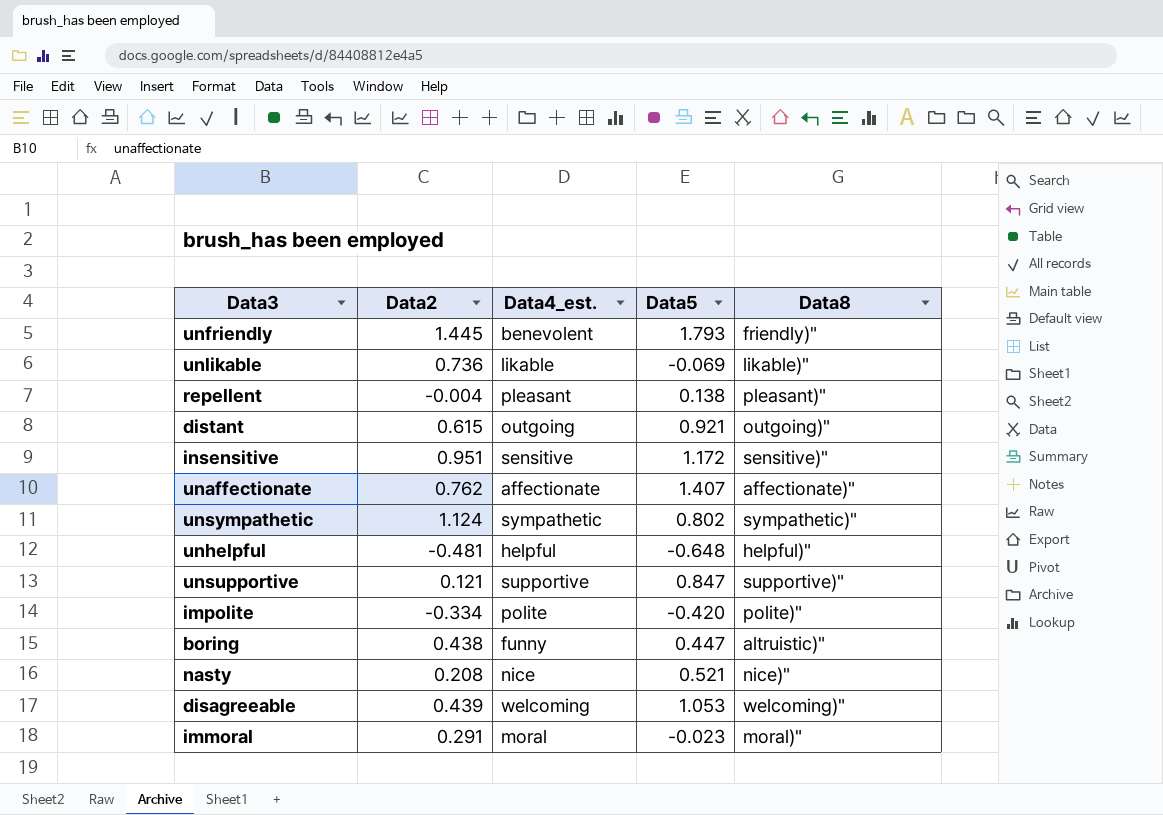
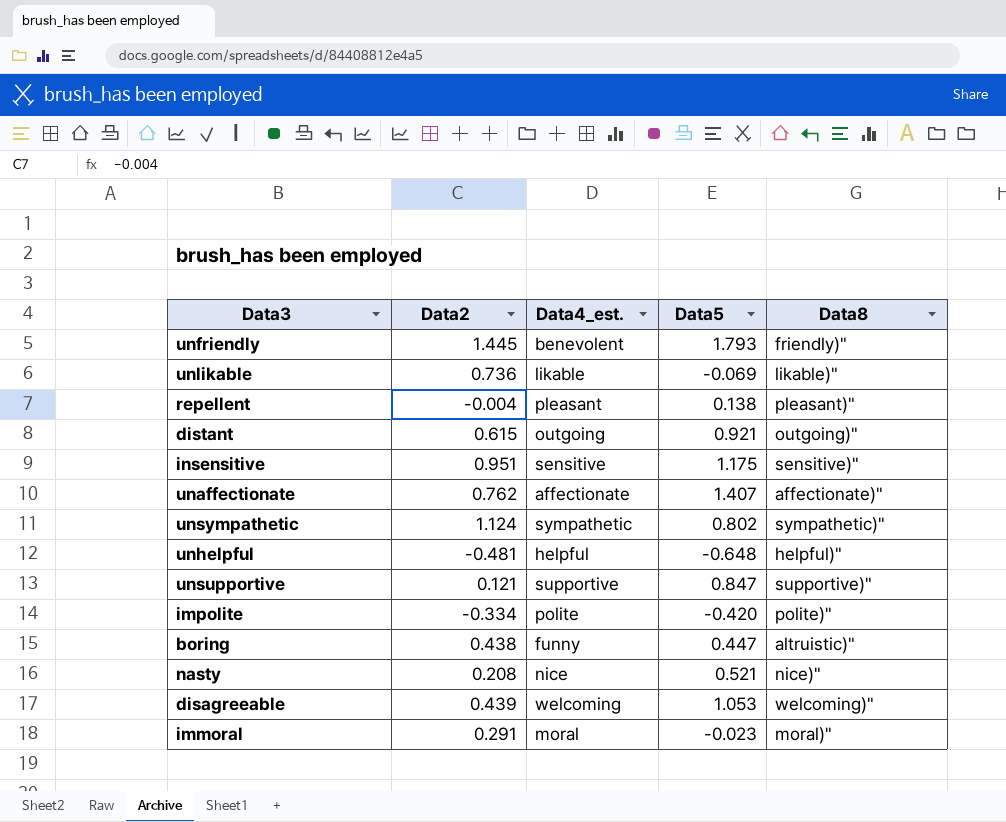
insensitive | Data5: 1.172 -> 1.175

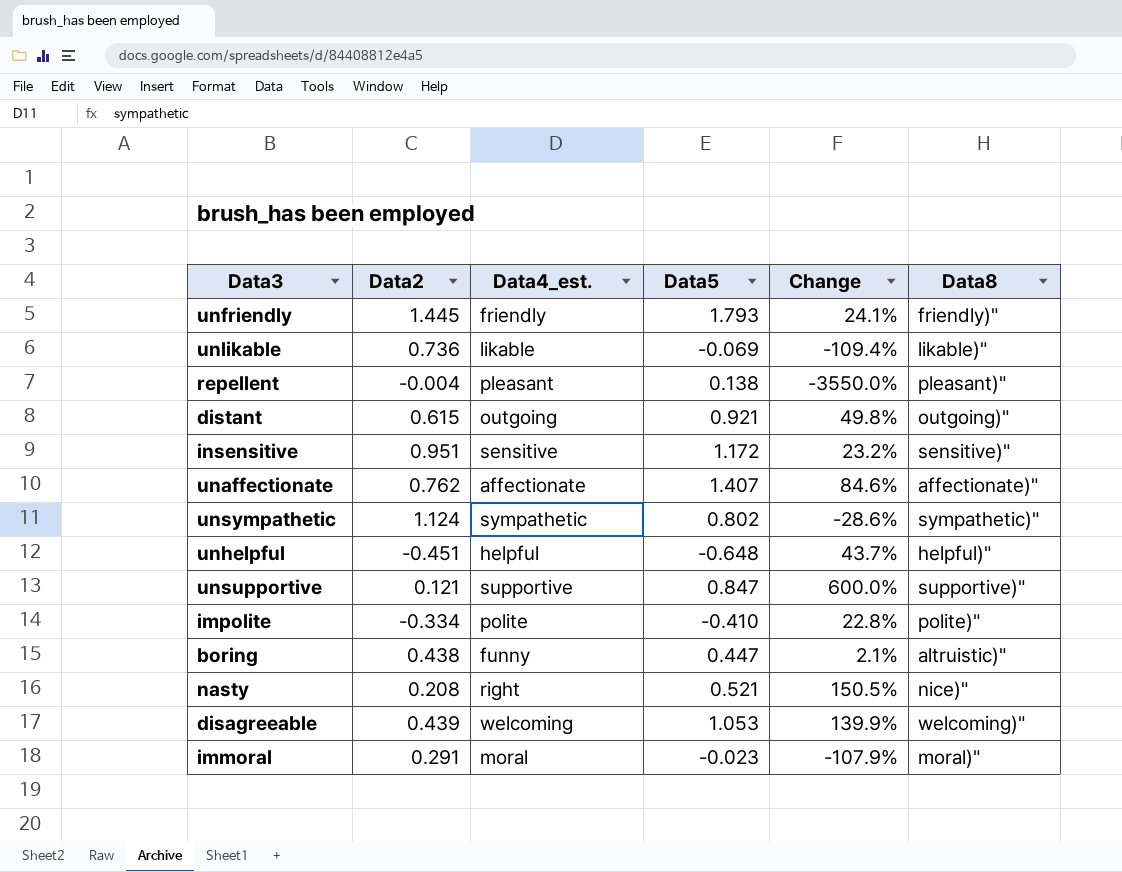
column Change | formula: none -> ([Data5] - [Data2]) / [Data2]
unfriendly | Data4_est.: benevolent -> friendly
insensitive | Data5: 1.175 -> 1.172
unhelpful | Data2: -0.481 -> -0.451
impolite | Data5: -0.420 -> -0.410
nasty | Data4_est.: nice -> right

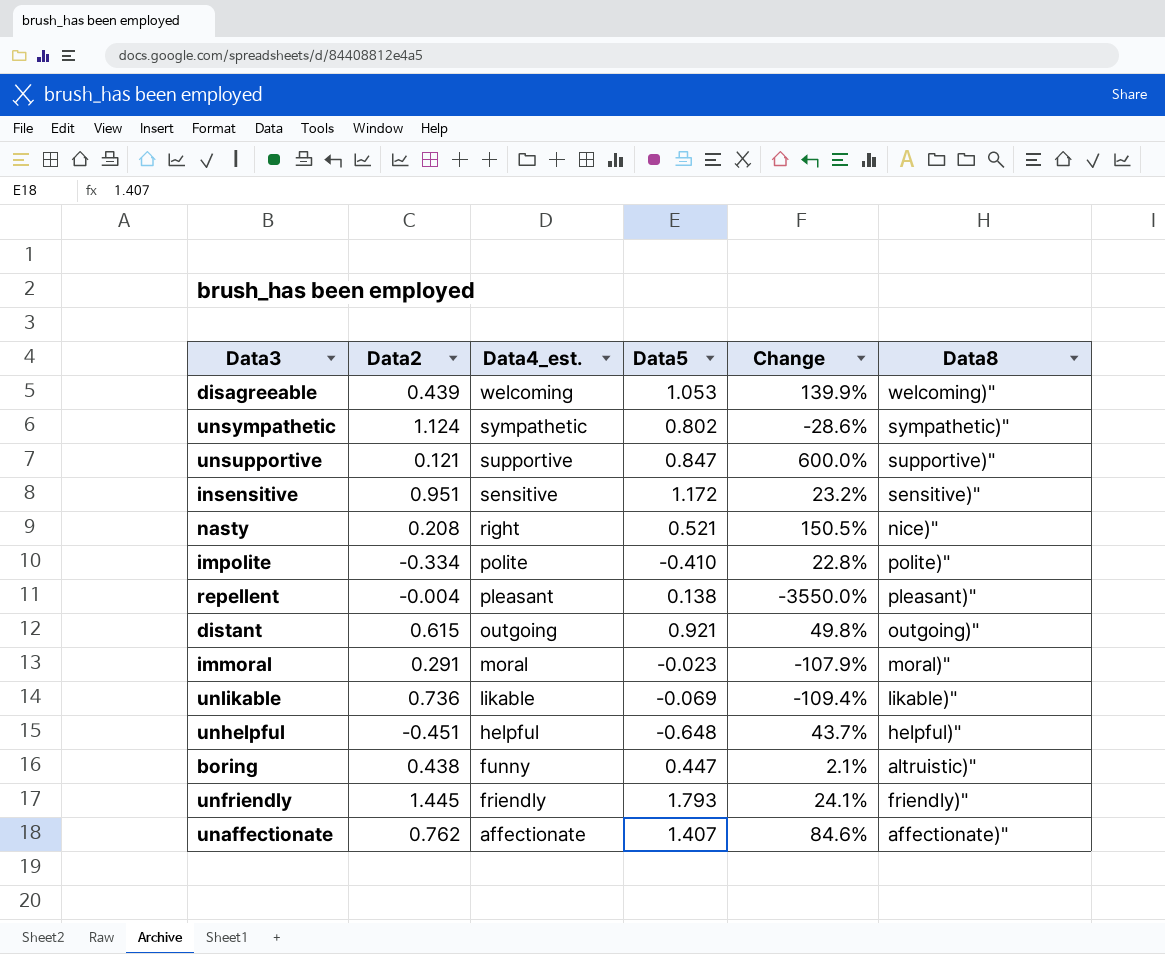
row order: none -> Data4_est. descending

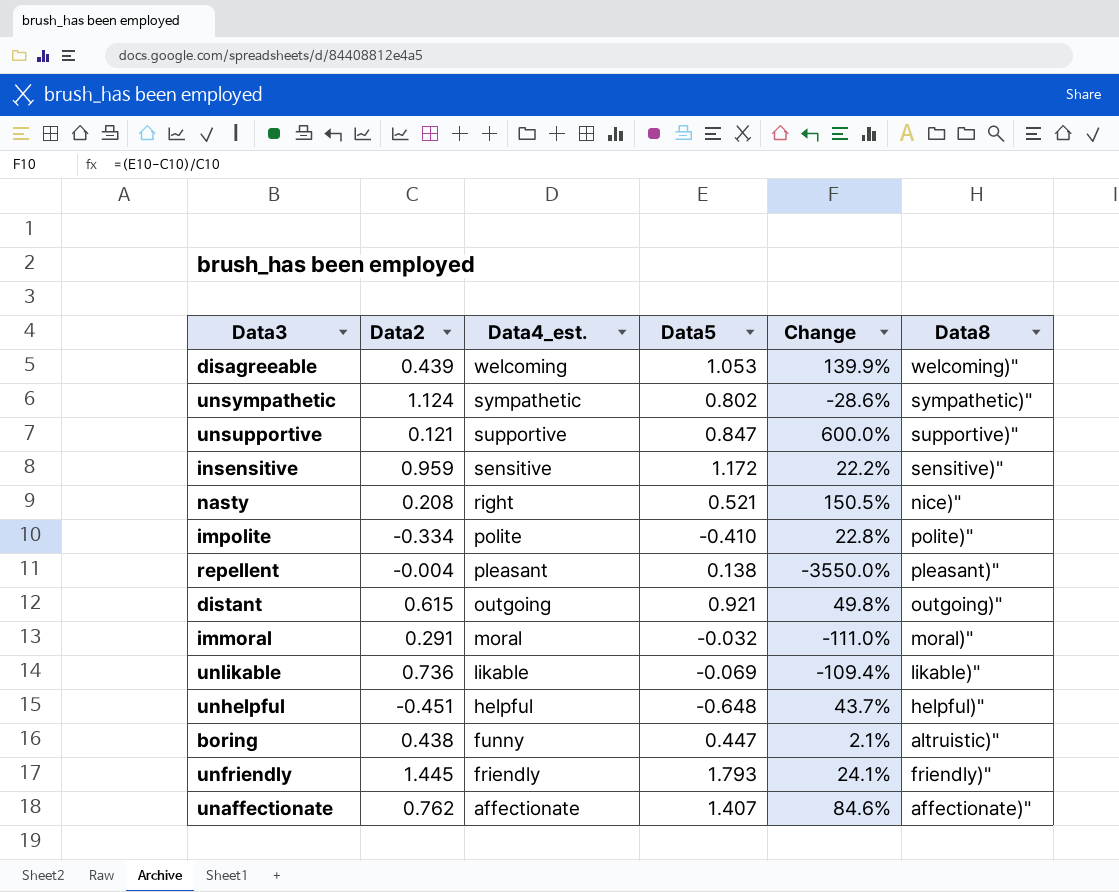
insensitive | Data2: 0.951 -> 0.959
insensitive | Change: 23.2% -> 22.2%
immoral | Data5: -0.023 -> -0.032
immoral | Change: -107.9% -> -111.0%

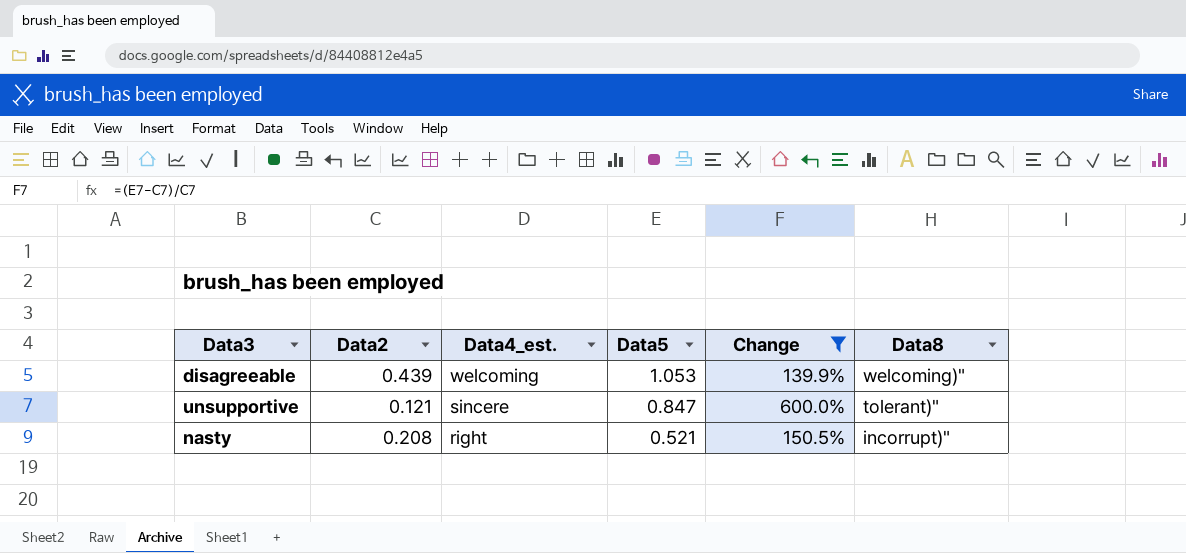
filter: none -> Change >= 139.9%
unsupportive | Data4_est.: supportive -> sincere
unsupportive | Data8: supportive)" -> tolerant)"
nasty | Data8: nice)" -> incorrupt)"

